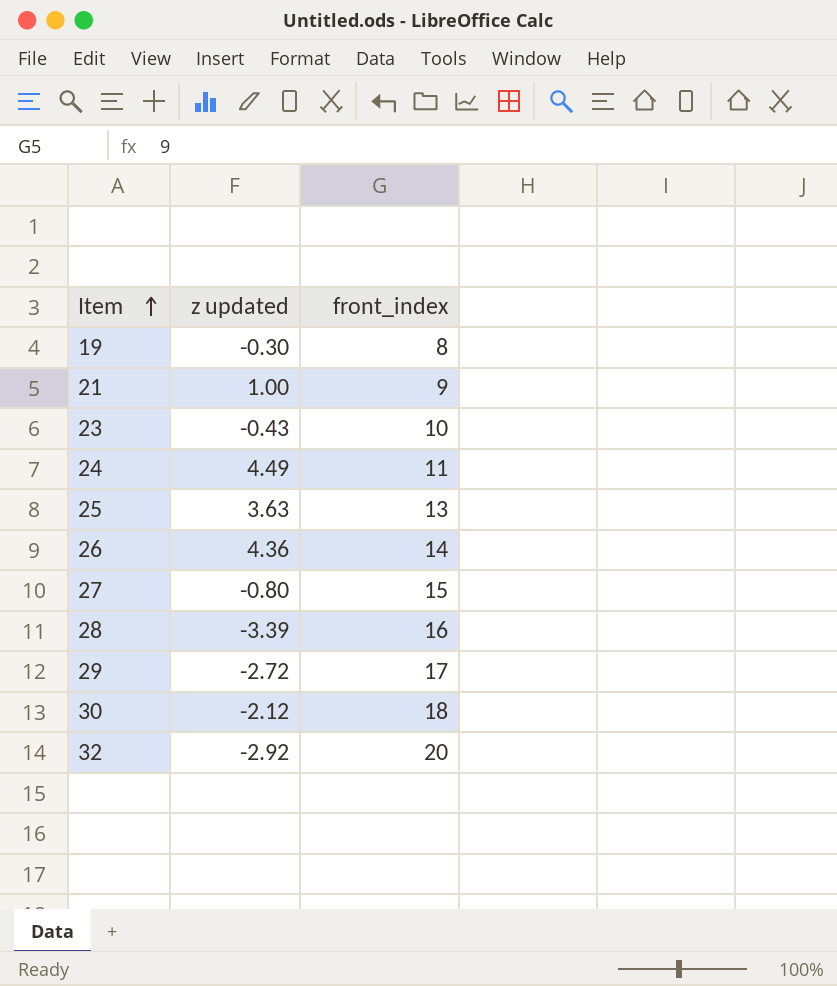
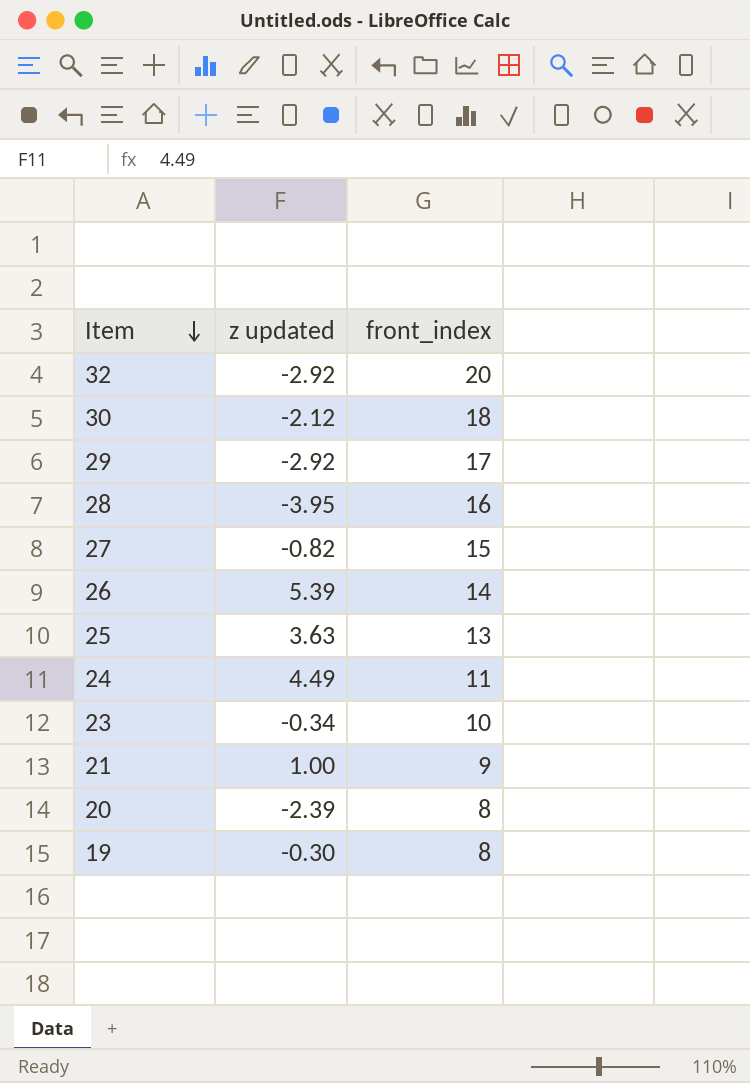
row order: Item ascending -> Item descending
29 | z updated: -2.72 -> -2.92
28 | z updated: -3.39 -> -3.95
27 | z updated: -0.80 -> -0.82
26 | z updated: 4.36 -> 5.39
23 | z updated: -0.43 -> -0.34
row 20: none -> -2.39 | 8

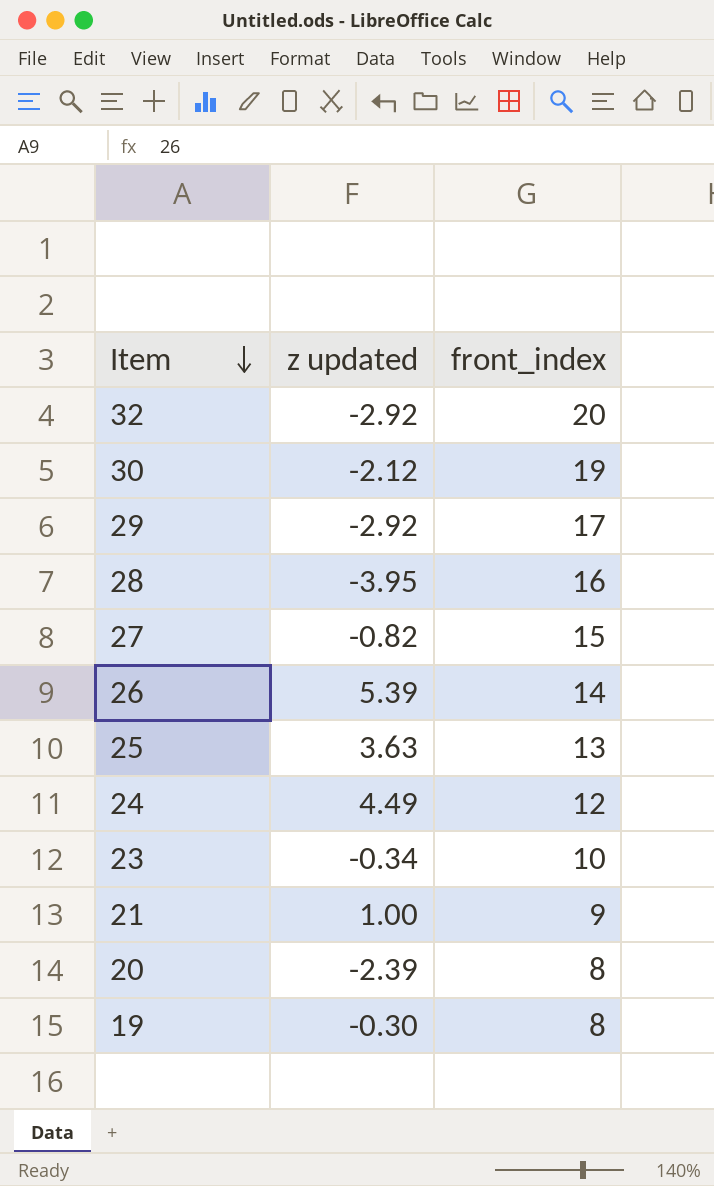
30 | front_index: 18 -> 19
24 | front_index: 11 -> 12

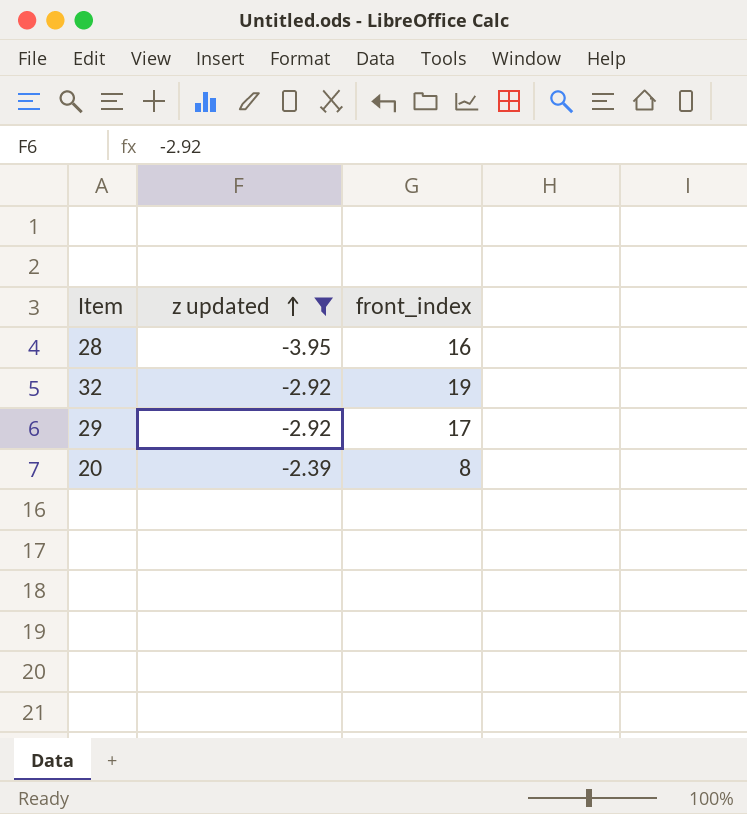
filter: none -> z updated <= -2.39
row order: Item descending -> z updated ascending
32 | front_index: 20 -> 19

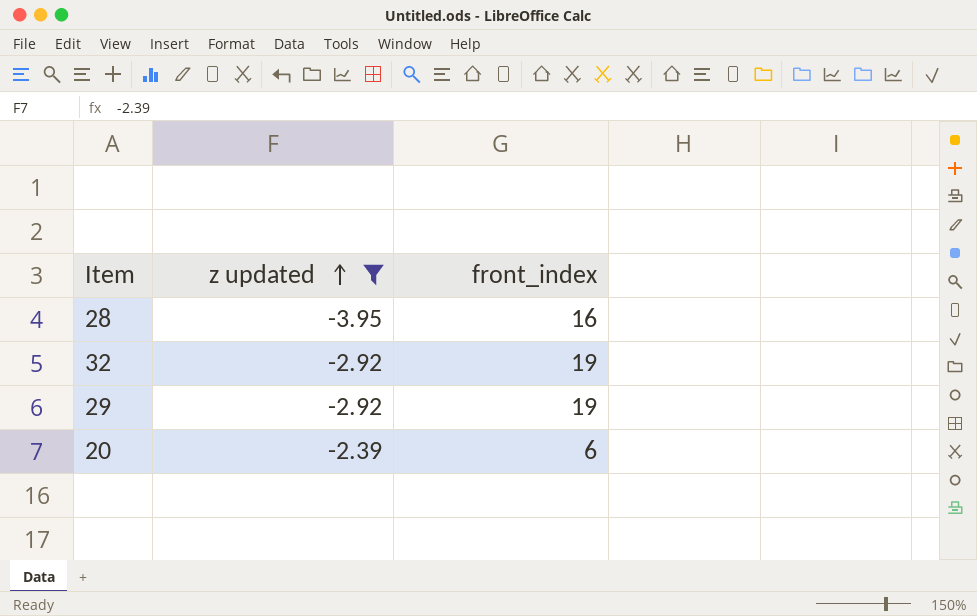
29 | front_index: 17 -> 19
20 | front_index: 8 -> 6

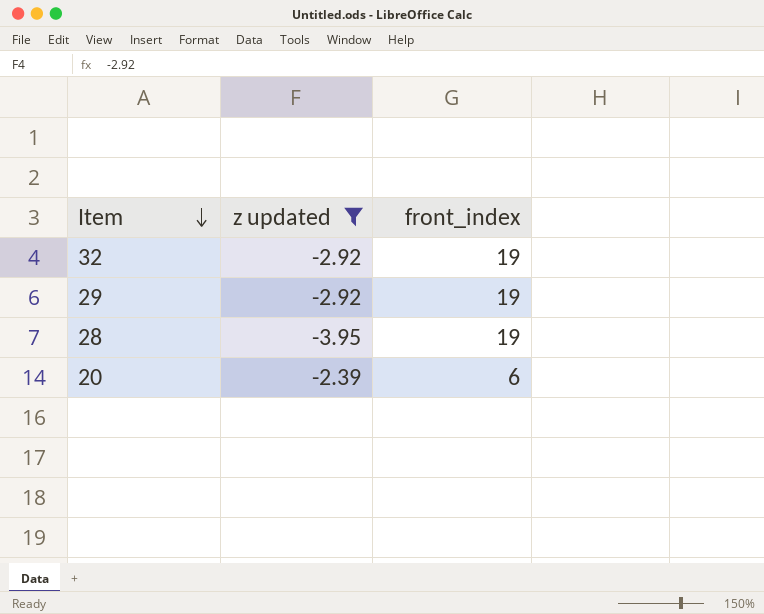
row order: z updated ascending -> Item descending
28 | front_index: 16 -> 19

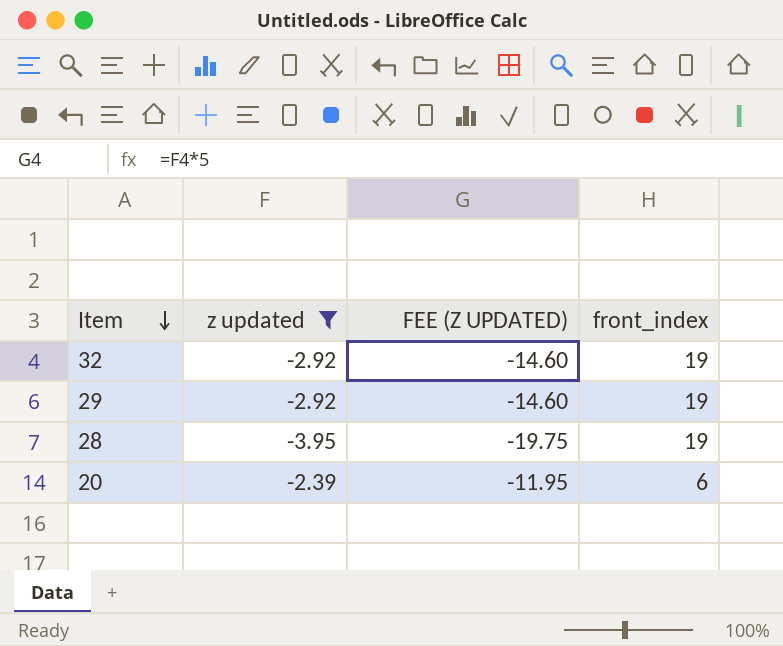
column FEE (Z UPDATED) | formula: none -> [z updated] * 5

